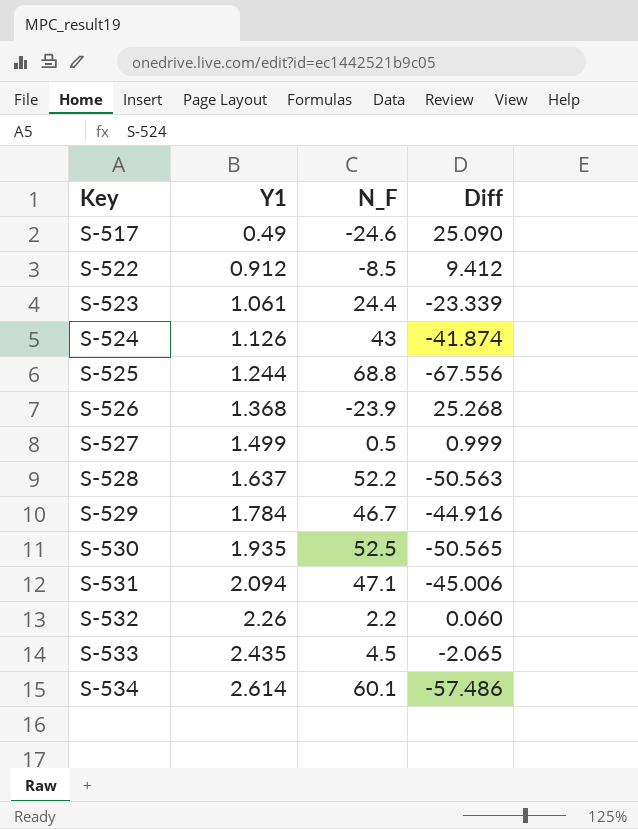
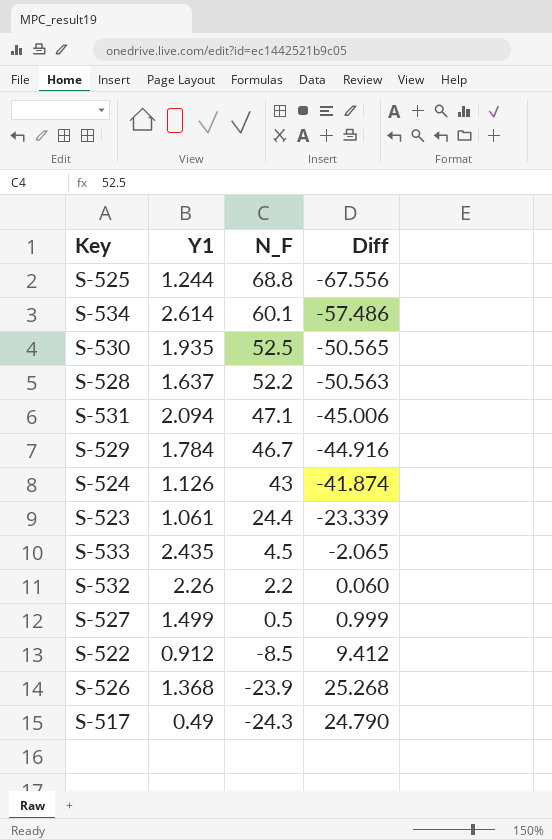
row order: Key ascending -> N_F descending
S-517 | N_F: -24.6 -> -24.3
S-517 | Diff: 25.090 -> 24.790

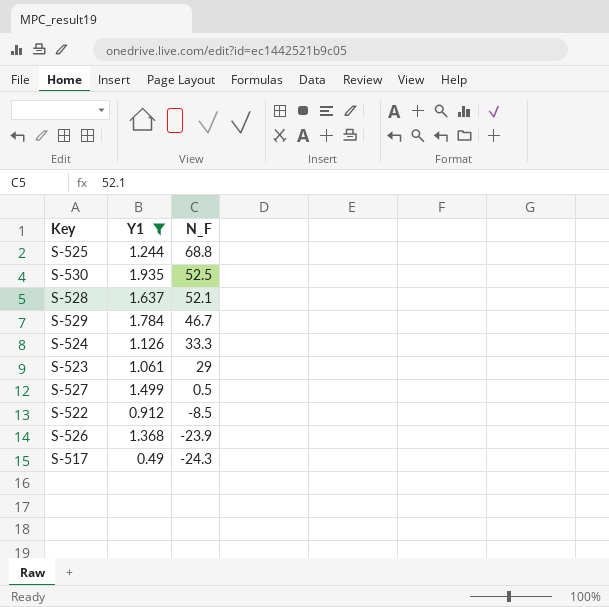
filter: none -> Y1 <= 1.935
column Diff | formula: [Y1] - [N_F] -> none
S-528 | N_F: 52.2 -> 52.1
S-524 | N_F: 43 -> 33.3
S-523 | N_F: 24.4 -> 29

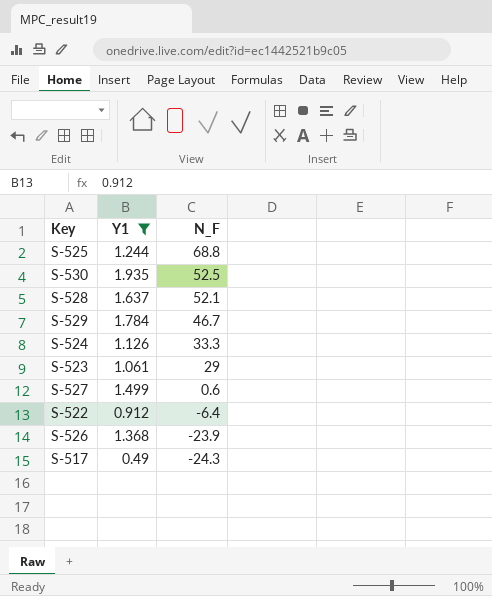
S-527 | N_F: 0.5 -> 0.6
S-522 | N_F: -8.5 -> -6.4

